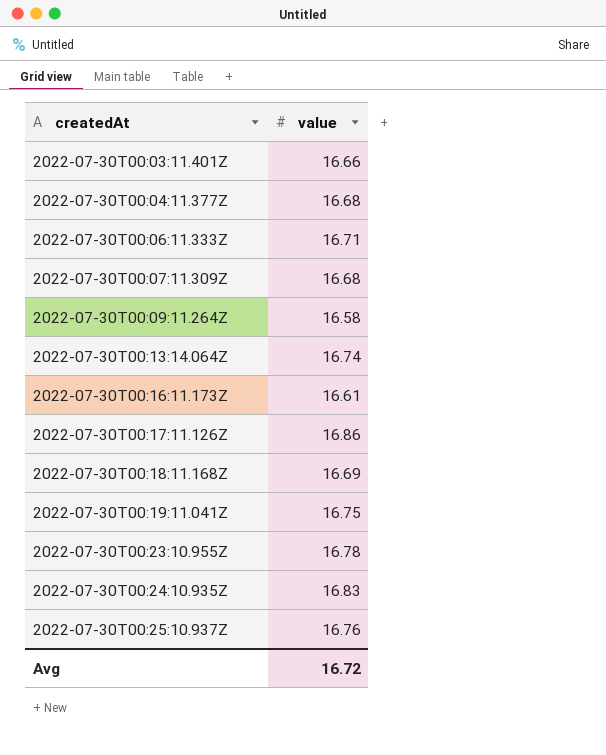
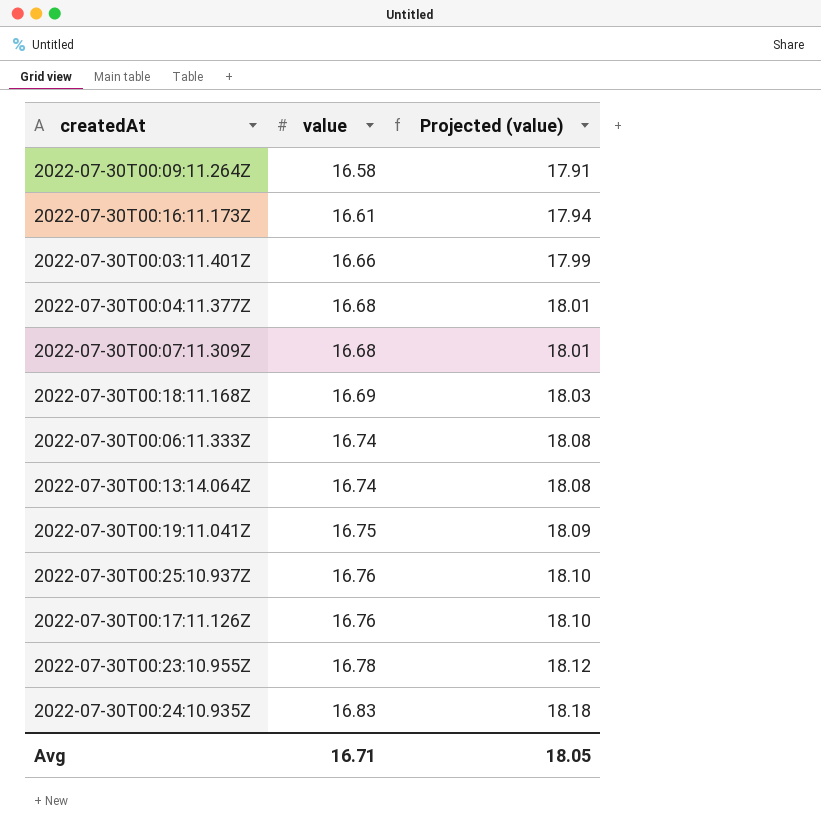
row order: createdAt ascending -> value ascending
column Projected (value) | formula: none -> [value] * 1.08
2022-07-30T00:06:11.333Z | value: 16.71 -> 16.74
2022-07-30T00:17:11.126Z | value: 16.86 -> 16.76
Avg | value: 16.72 -> 16.71

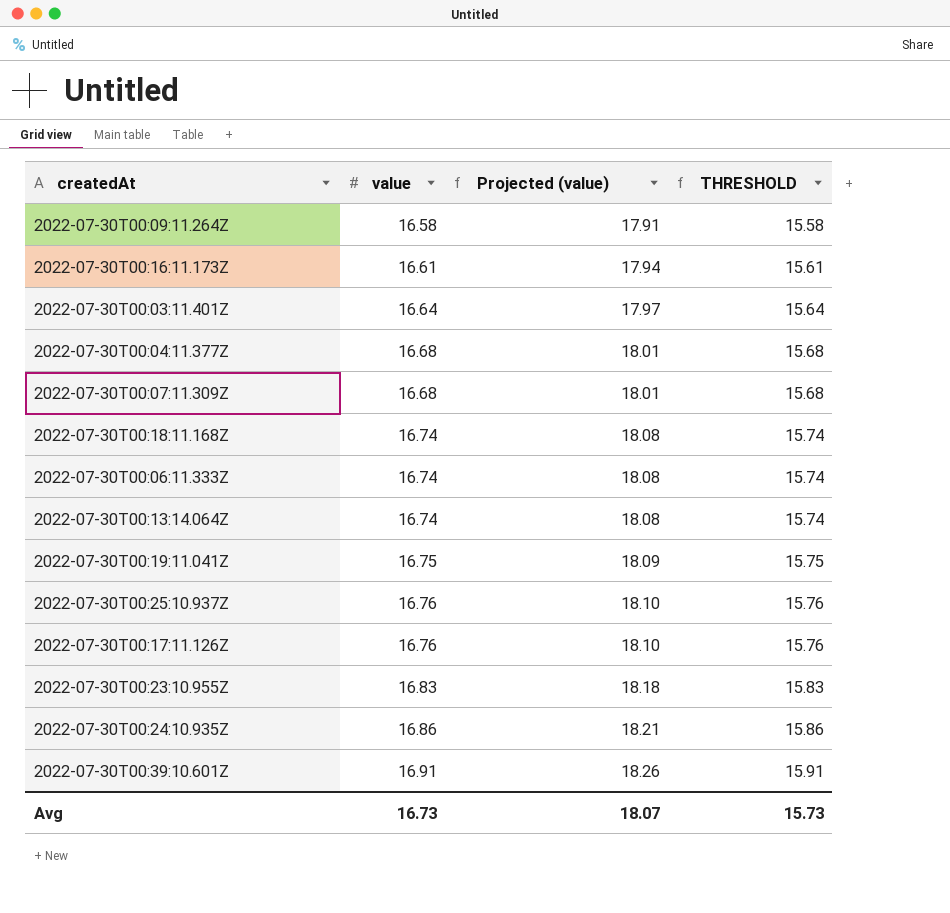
column THRESHOLD | formula: none -> [value] - 1
2022-07-30T00:03:11.401Z | value: 16.66 -> 16.64
2022-07-30T00:03:11.401Z | Projected (value): 17.99 -> 17.97
2022-07-30T00:18:11.168Z | value: 16.69 -> 16.74
2022-07-30T00:18:11.168Z | Projected (value): 18.03 -> 18.08
2022-07-30T00:23:10.955Z | value: 16.78 -> 16.83
2022-07-30T00:23:10.955Z | Projected (value): 18.12 -> 18.18
2022-07-30T00:24:10.935Z | value: 16.83 -> 16.86
2022-07-30T00:24:10.935Z | Projected (value): 18.18 -> 18.21
row 2022-07-30T00:39:10.601Z: none -> 16.91 | 18.26 | 15.91
Avg | value: 16.71 -> 16.73
Avg | Projected (value): 18.05 -> 18.07

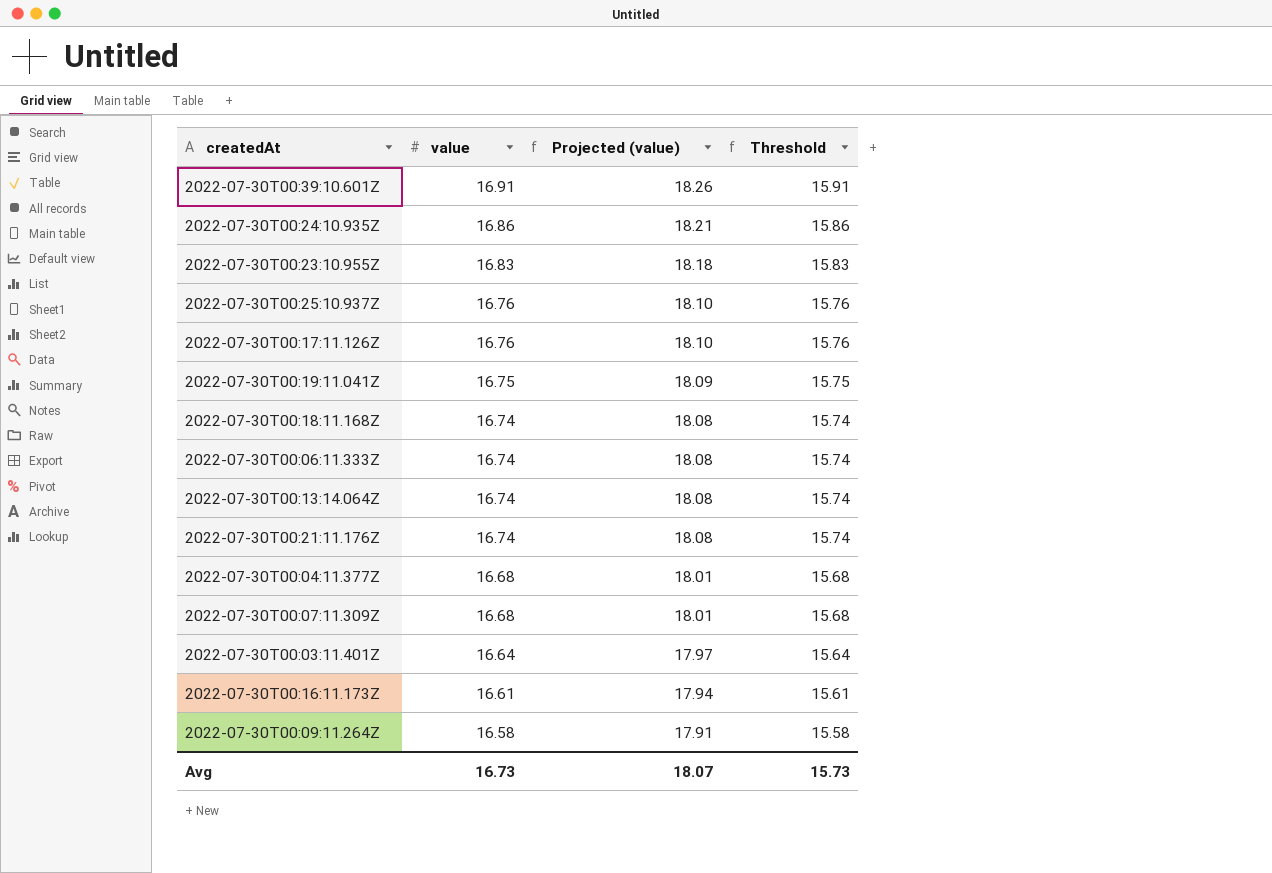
row order: value ascending -> value descending
column name: THRESHOLD -> Threshold
row 2022-07-30T00:21:11.176Z: none -> 16.74 | 18.08 | 15.74

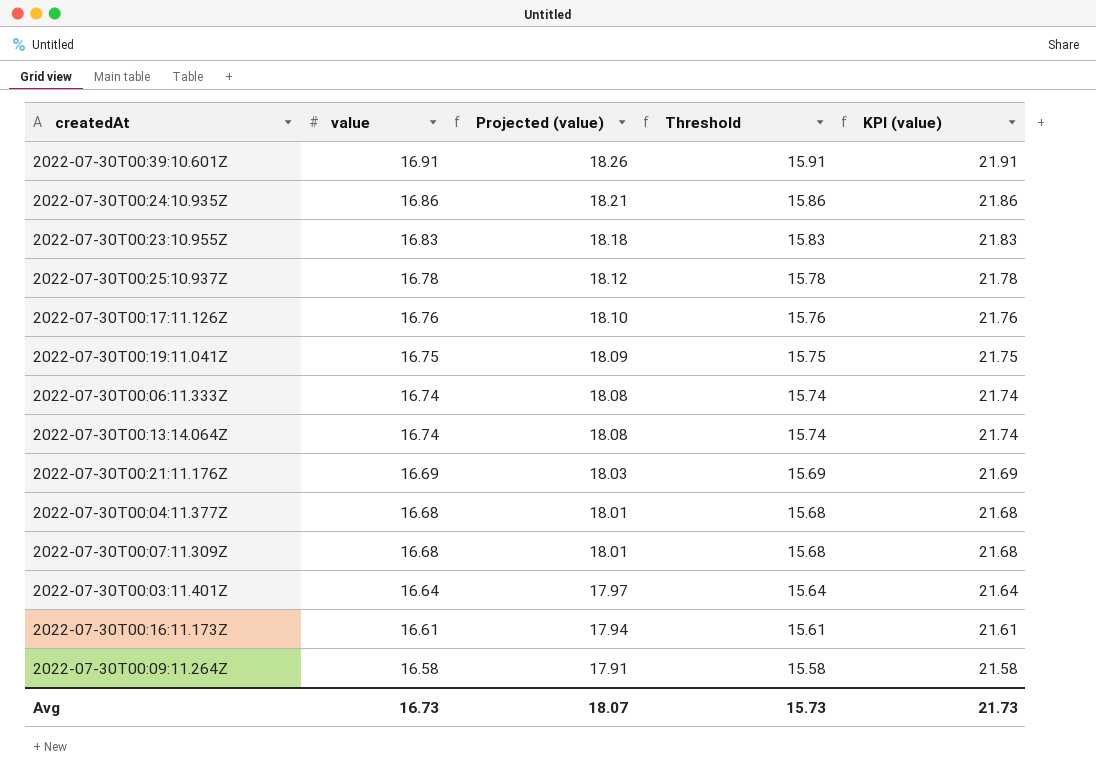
column KPI (value) | formula: none -> [value] + 5
row 2022-07-30T00:18:11.168Z: 16.74 | 18.08 | 15.74 -> none
2022-07-30T00:25:10.937Z | value: 16.76 -> 16.78
2022-07-30T00:25:10.937Z | Projected (value): 18.10 -> 18.12
2022-07-30T00:25:10.937Z | Threshold: 15.76 -> 15.78
2022-07-30T00:21:11.176Z | value: 16.74 -> 16.69
2022-07-30T00:21:11.176Z | Projected (value): 18.08 -> 18.03
2022-07-30T00:21:11.176Z | Threshold: 15.74 -> 15.69

